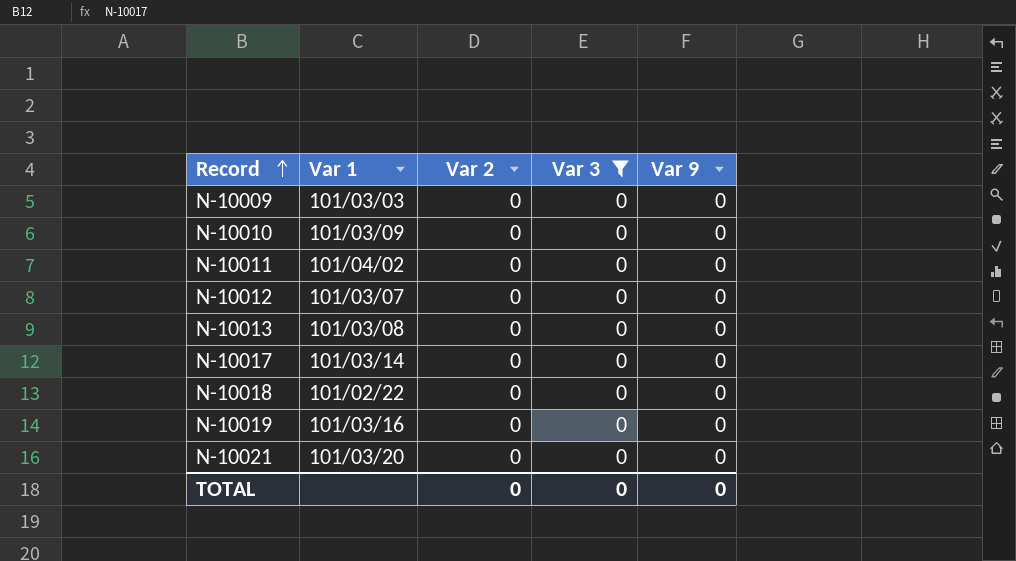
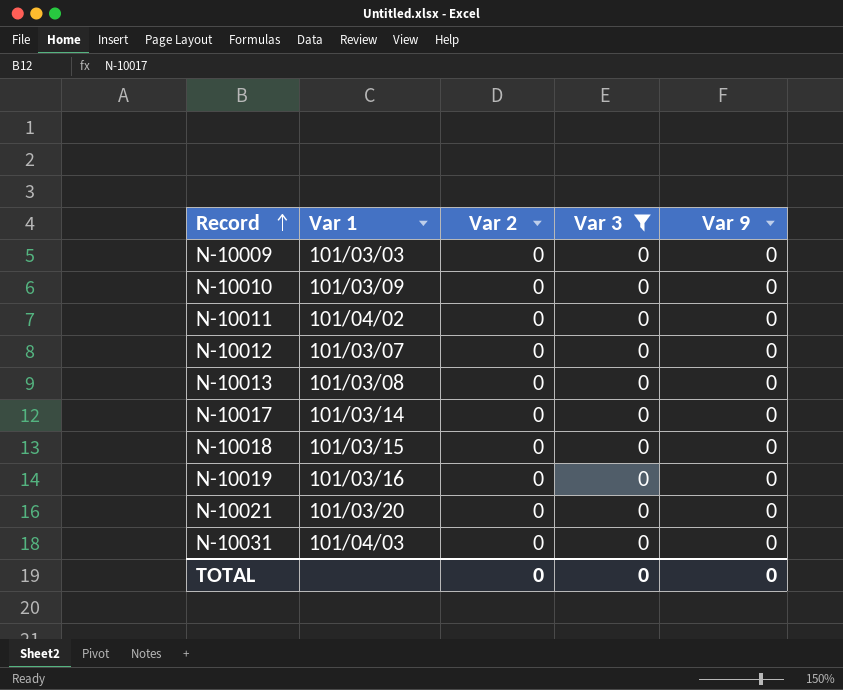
N-10018 | Var 1: 101/02/22 -> 101/03/15
row N-10031: none -> 101/04/03 | 0 | 0 | 0

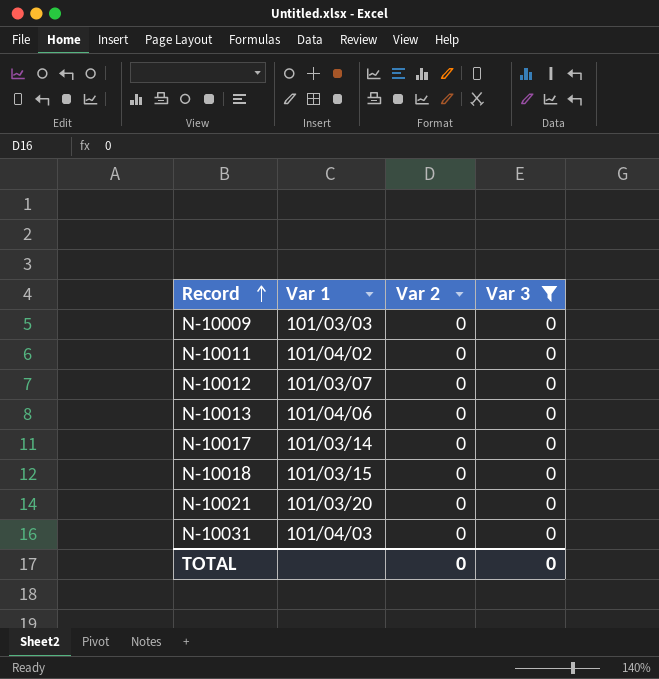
column Var 9 | position: 5 -> none
row N-10010: 101/03/09 | 0 | 0 | 0 -> none
row N-10019: 101/03/16 | 0 | 0 | 0 -> none
N-10013 | Var 1: 101/03/08 -> 101/04/06

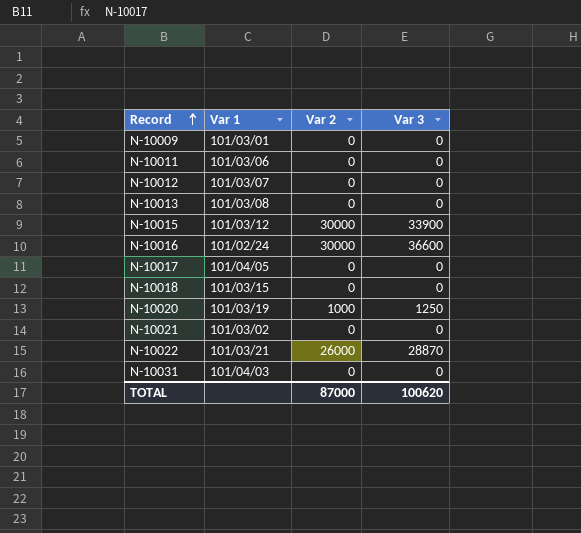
filter: Var 3 = 0 -> none
N-10009 | Var 1: 101/03/03 -> 101/03/01
N-10011 | Var 1: 101/04/02 -> 101/03/06
N-10013 | Var 1: 101/04/06 -> 101/03/08
N-10017 | Var 1: 101/03/14 -> 101/04/05
N-10021 | Var 1: 101/03/20 -> 101/03/02
TOTAL | Var 2: 0 -> 87000
TOTAL | Var 3: 0 -> 100620

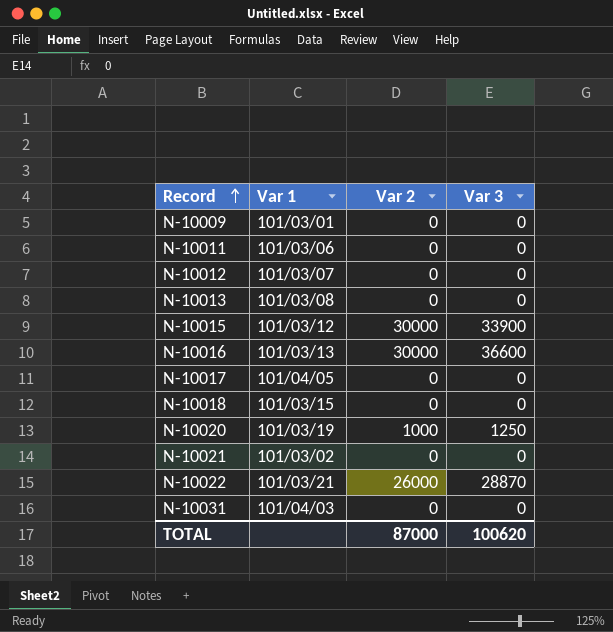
N-10016 | Var 1: 101/02/24 -> 101/03/13

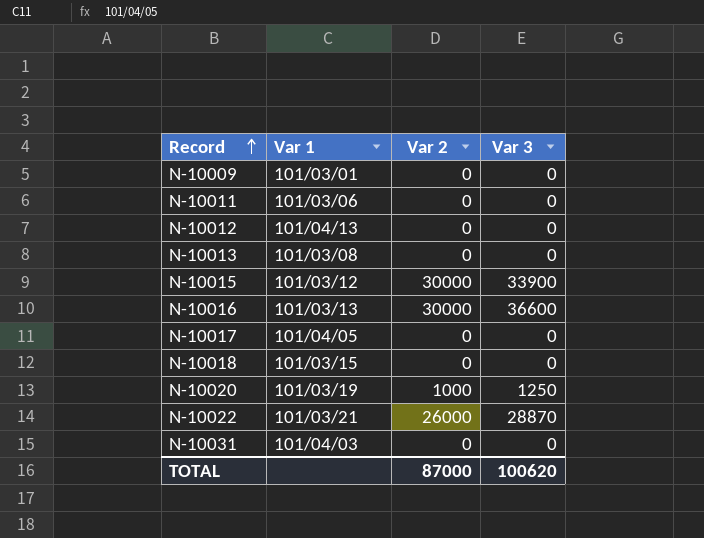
row N-10021: 101/03/02 | 0 | 0 -> none
N-10012 | Var 1: 101/03/07 -> 101/04/13

